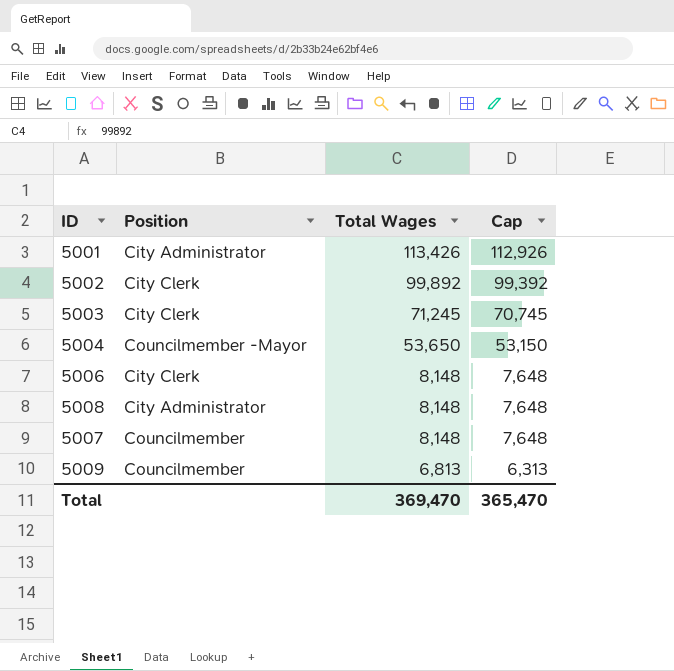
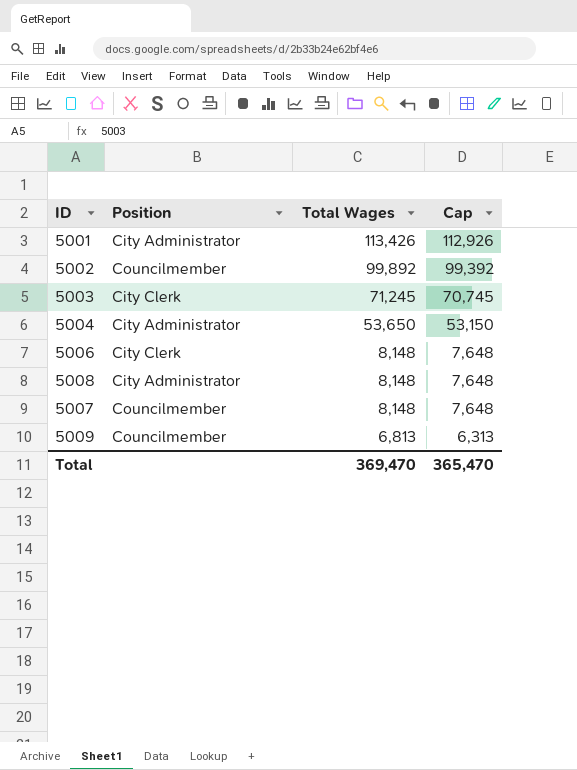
5002 | Position: City Clerk -> Councilmember
5004 | Position: Councilmember -Mayor -> City Administrator

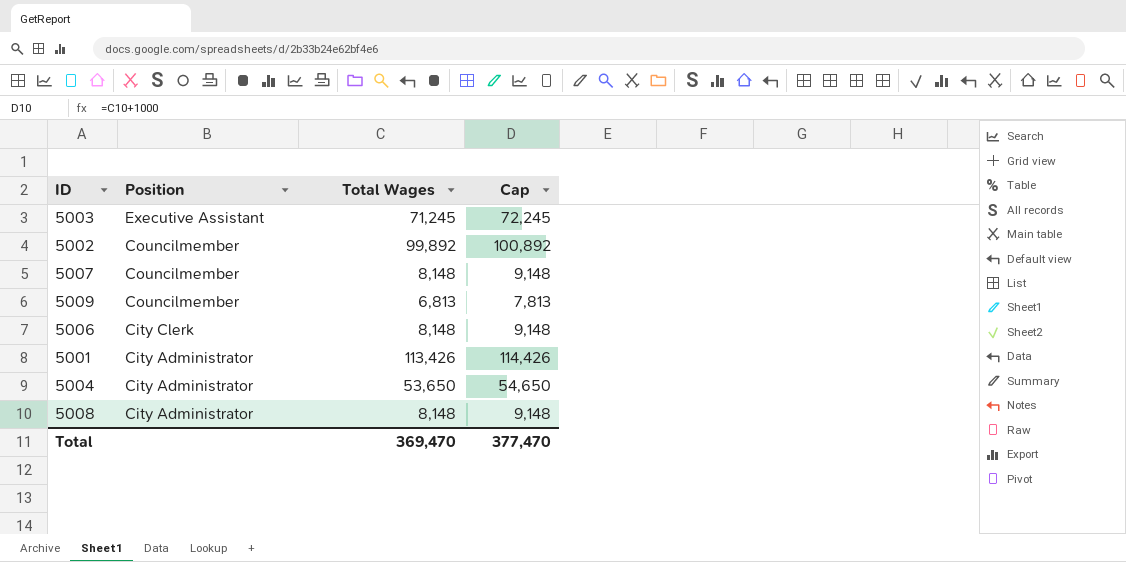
row order: Total Wages descending -> Position descending
column Cap | formula: [Total Wages] - 500 -> [Total Wages] + 1000
5003 | Position: City Clerk -> Executive Assistant
Total | Cap: 365,470 -> 377,470

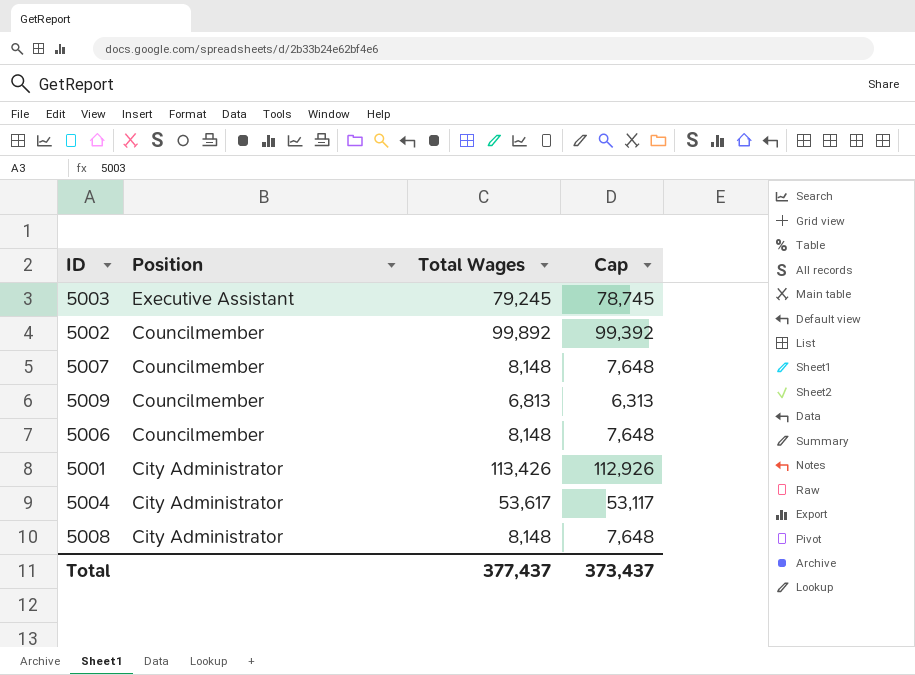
column Cap | formula: [Total Wages] + 1000 -> [Total Wages] - 500
5003 | Total Wages: 71,245 -> 79,245
5006 | Position: City Clerk -> Councilmember
5004 | Total Wages: 53,650 -> 53,617
Total | Total Wages: 369,470 -> 377,437
Total | Cap: 377,470 -> 373,437

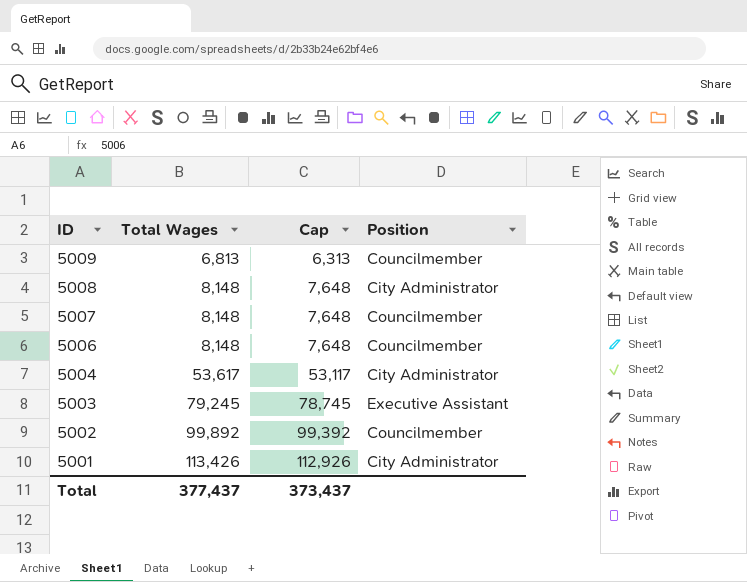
row order: Position descending -> ID descending
column Position | position: 2 -> 4

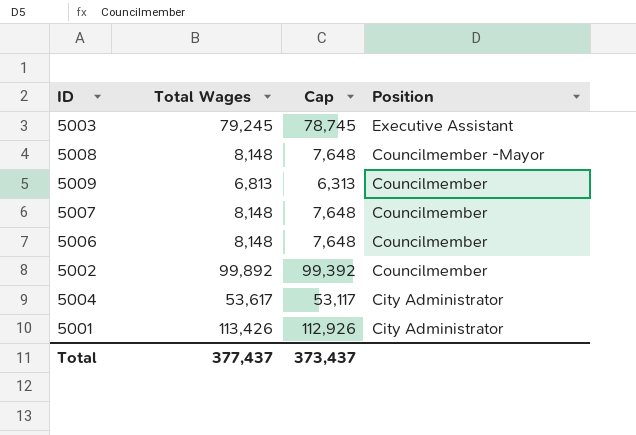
row order: ID descending -> Position descending
5008 | Position: City Administrator -> Councilmember -Mayor

